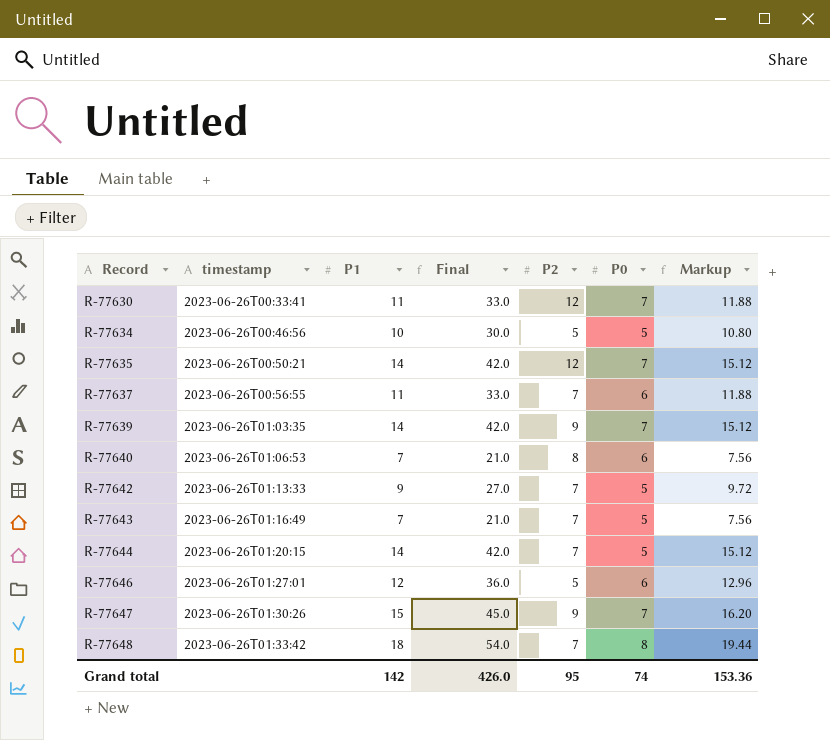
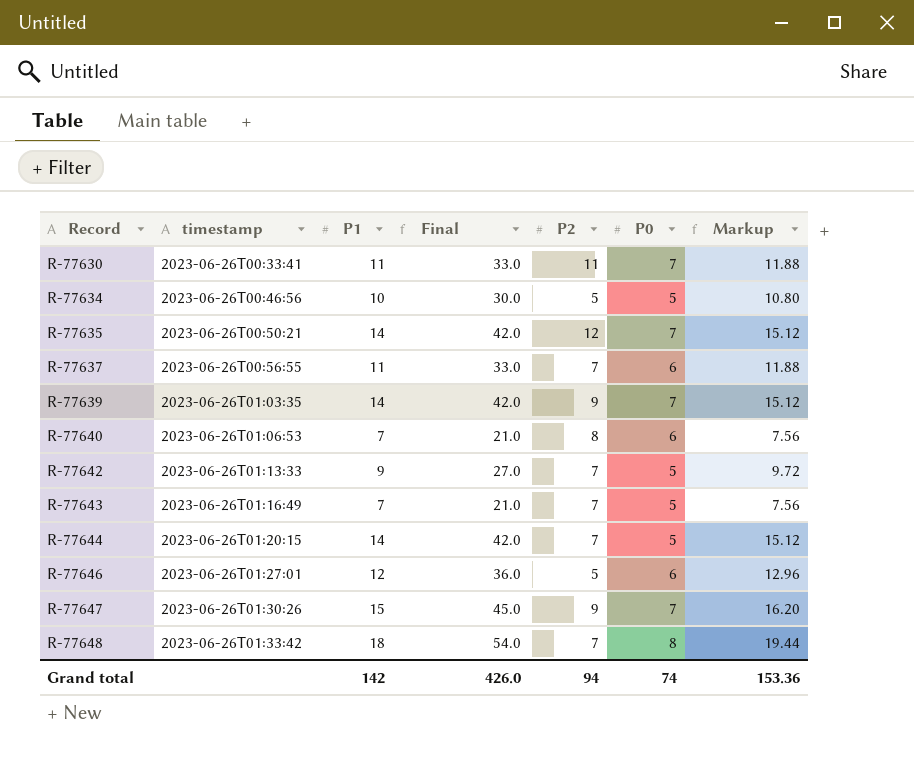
R-77630 | P2: 12 -> 11
Grand total | P2: 95 -> 94

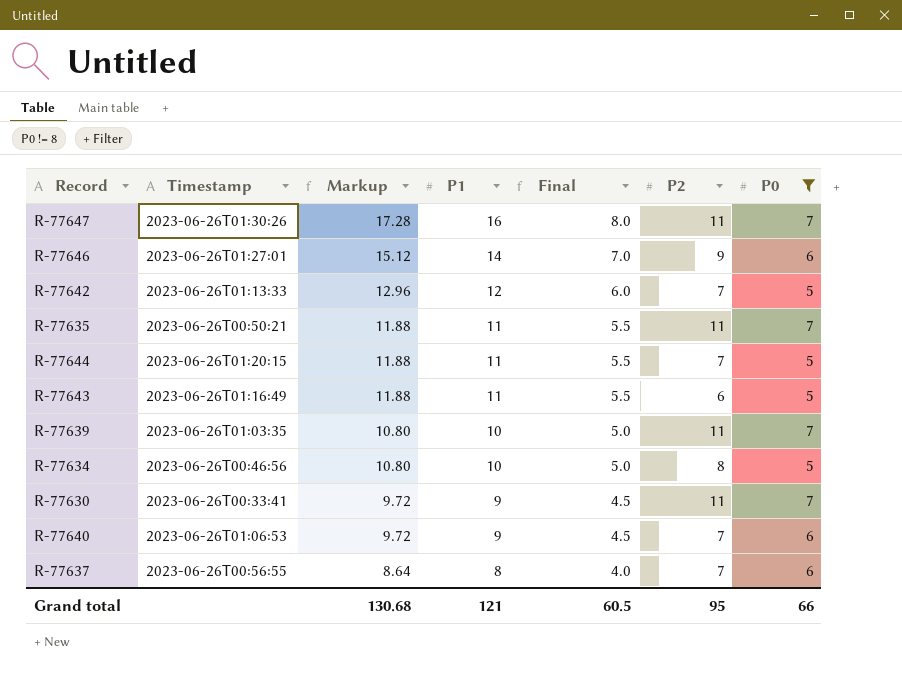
filter: none -> P0 != 8
row order: Record ascending -> Markup descending
column name: timestamp -> Timestamp
column Markup | position: 7 -> 3
column Final | formula: [P1] * 3 -> [P1] * 0.5
R-77647 | Markup: 16.20 -> 17.28
R-77647 | P1: 15 -> 16
R-77647 | P2: 9 -> 11
R-77646 | Markup: 12.96 -> 15.12
R-77646 | P1: 12 -> 14
R-77646 | P2: 5 -> 9
R-77642 | Markup: 9.72 -> 12.96
R-77642 | P1: 9 -> 12
R-77635 | Markup: 15.12 -> 11.88
R-77635 | P1: 14 -> 11
R-77635 | P2: 12 -> 11
R-77644 | Markup: 15.12 -> 11.88
R-77644 | P1: 14 -> 11
R-77643 | Markup: 7.56 -> 11.88
R-77643 | P1: 7 -> 11
R-77643 | P2: 7 -> 6
R-77639 | Markup: 15.12 -> 10.80
R-77639 | P1: 14 -> 10
R-77639 | P2: 9 -> 11
R-77634 | P2: 5 -> 8
R-77630 | Markup: 11.88 -> 9.72
R-77630 | P1: 11 -> 9
R-77640 | Markup: 7.56 -> 9.72
R-77640 | P1: 7 -> 9
R-77640 | P2: 8 -> 7
R-77637 | Markup: 11.88 -> 8.64
R-77637 | P1: 11 -> 8
Grand total | Markup: 153.36 -> 130.68
Grand total | P1: 142 -> 121
Grand total | Final: 426.0 -> 60.5
Grand total | P2: 94 -> 95
Grand total | P0: 74 -> 66

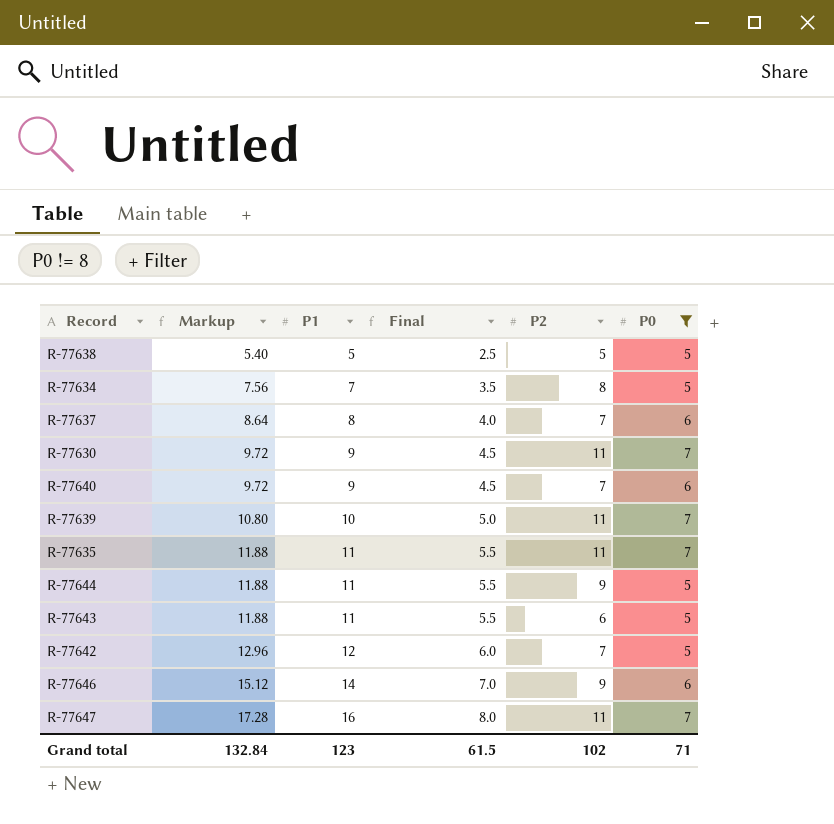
row order: Markup descending -> Markup ascending
column Timestamp | position: 2 -> none
row R-77638: none -> 5.40 | 5 | 2.5 | 5 | 5
R-77634 | Markup: 10.80 -> 7.56
R-77634 | P1: 10 -> 7
R-77634 | Final: 5.0 -> 3.5
R-77644 | P2: 7 -> 9
Grand total | Markup: 130.68 -> 132.84
Grand total | P1: 121 -> 123
Grand total | Final: 60.5 -> 61.5
Grand total | P2: 95 -> 102
Grand total | P0: 66 -> 71

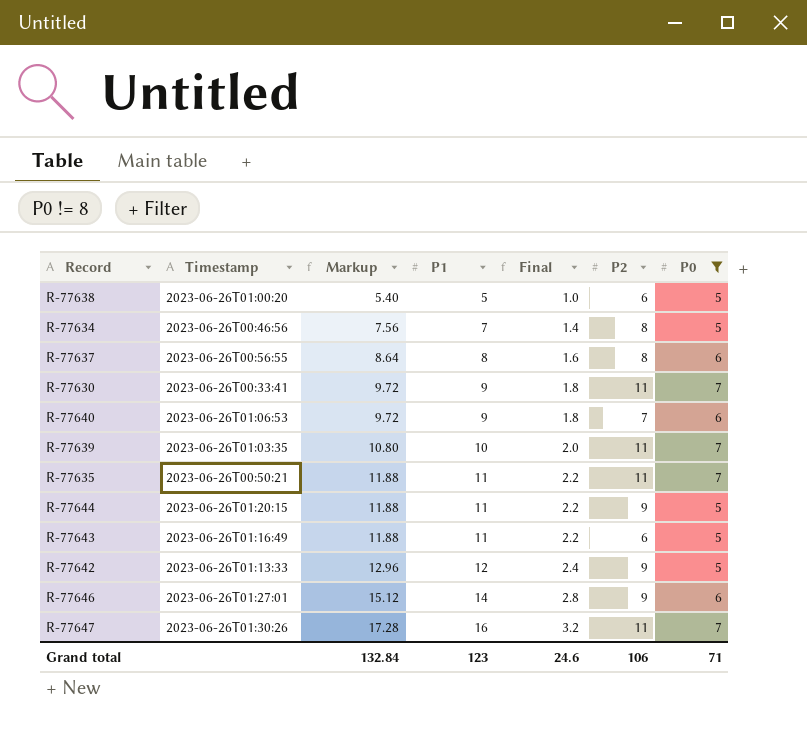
column Timestamp | position: none -> 2
column Final | formula: [P1] * 0.5 -> [P1] * 0.2
R-77638 | P2: 5 -> 6
R-77637 | P2: 7 -> 8
R-77642 | P2: 7 -> 9
Grand total | Final: 61.5 -> 24.6
Grand total | P2: 102 -> 106

